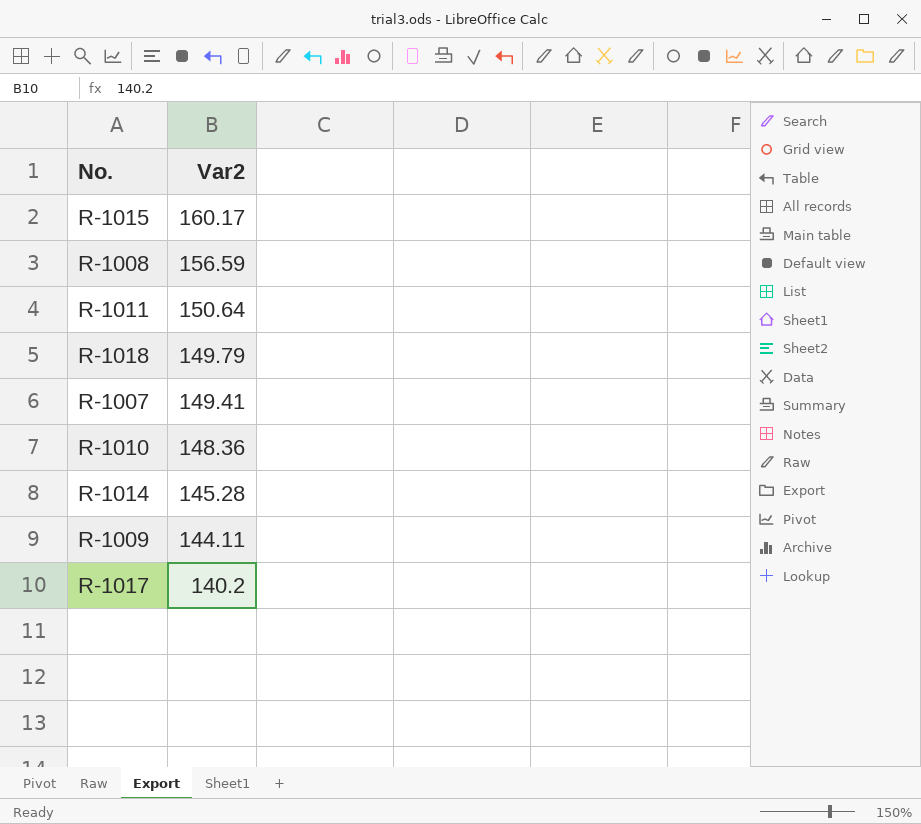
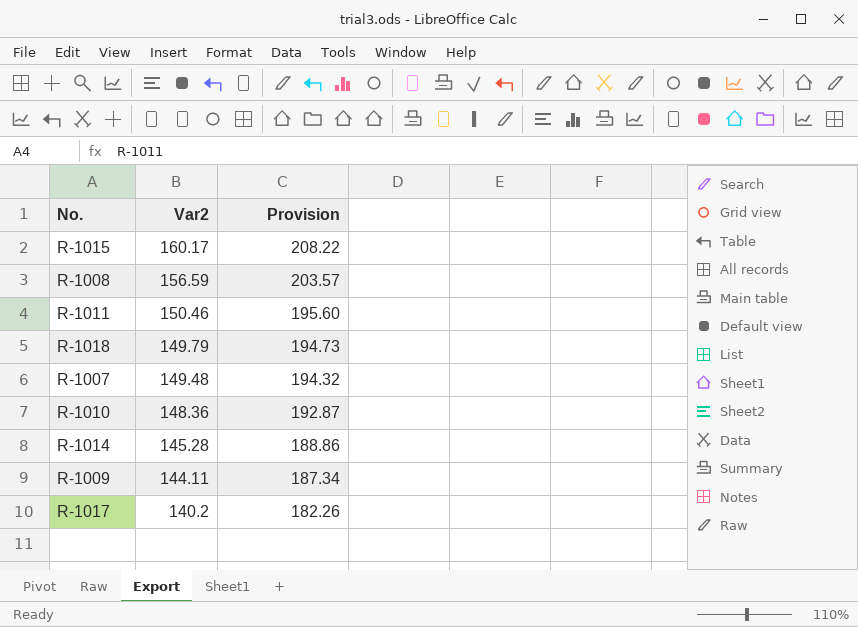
column Provision | formula: none -> [Var2] * 1.3
R-1011 | Var2: 150.64 -> 150.46
R-1007 | Var2: 149.41 -> 149.48

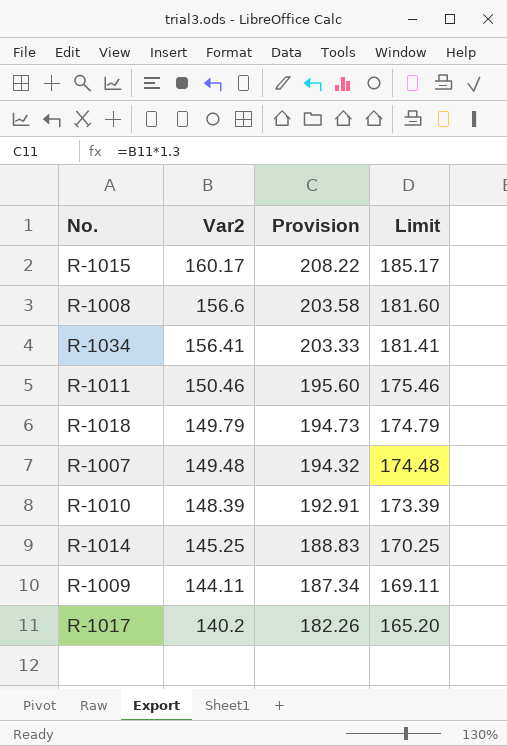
column Limit | formula: none -> [Var2] + 25
R-1008 | Var2: 156.59 -> 156.6
R-1008 | Provision: 203.57 -> 203.58
row R-1034: none -> 156.41 | 203.33 | 181.41
R-1010 | Var2: 148.36 -> 148.39
R-1010 | Provision: 192.87 -> 192.91
R-1014 | Var2: 145.28 -> 145.25
R-1014 | Provision: 188.86 -> 188.83

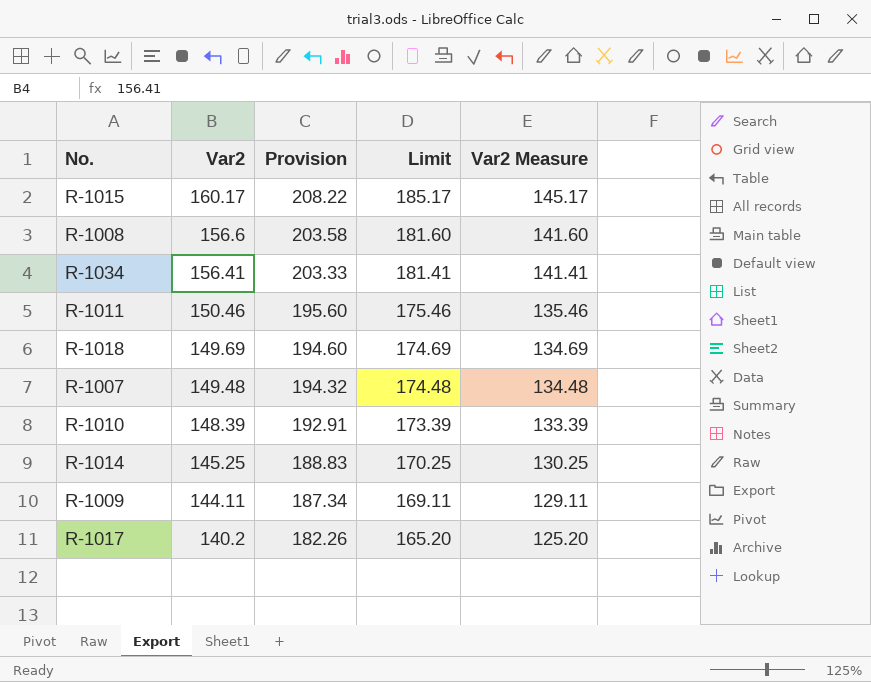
column Var2 Measure | formula: none -> [Var2] - 15
R-1018 | Var2: 149.79 -> 149.69
R-1018 | Provision: 194.73 -> 194.60
R-1018 | Limit: 174.79 -> 174.69

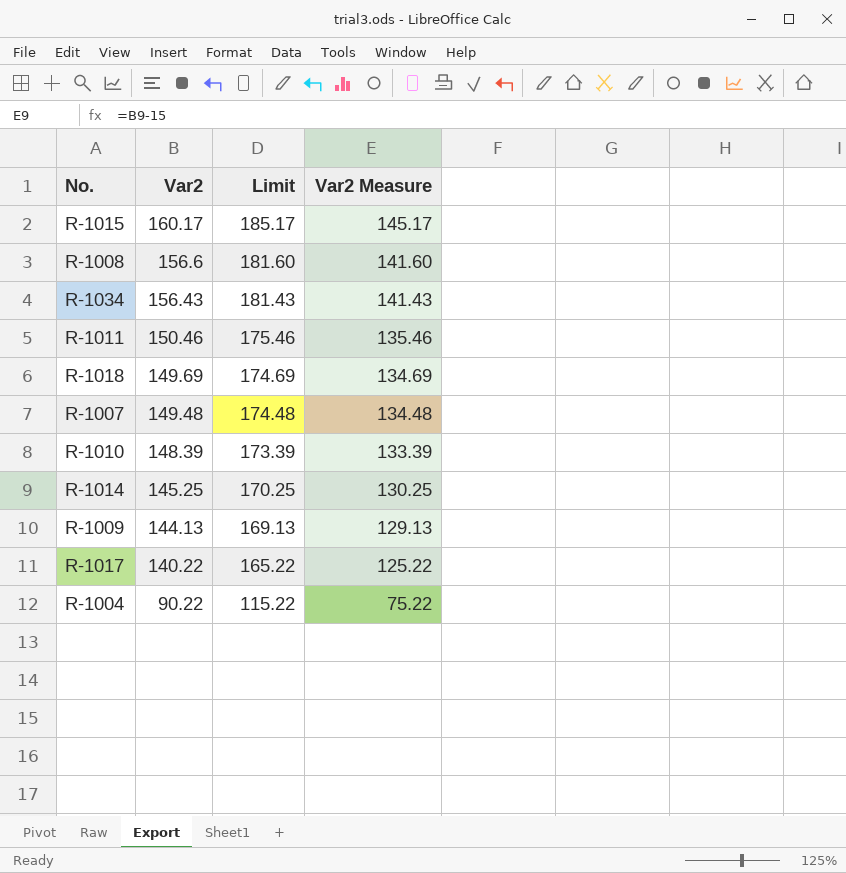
column Provision | formula: [Var2] * 1.3 -> none
R-1034 | Var2: 156.41 -> 156.43
R-1034 | Limit: 181.41 -> 181.43
R-1034 | Var2 Measure: 141.41 -> 141.43
R-1009 | Var2: 144.11 -> 144.13
R-1009 | Limit: 169.11 -> 169.13
R-1009 | Var2 Measure: 129.11 -> 129.13
R-1017 | Var2: 140.2 -> 140.22
R-1017 | Limit: 165.20 -> 165.22
R-1017 | Var2 Measure: 125.20 -> 125.22
row R-1004: none -> 90.22 | 115.22 | 75.22

